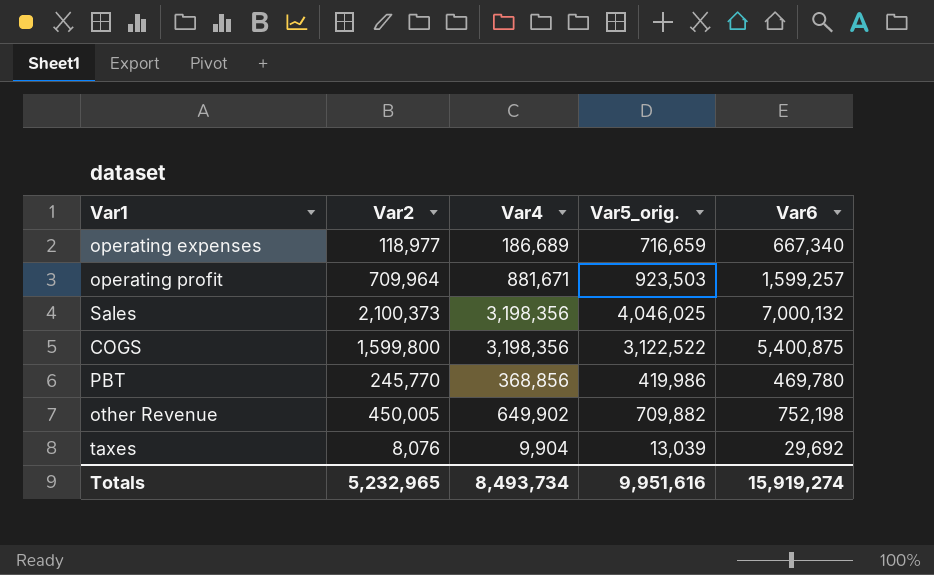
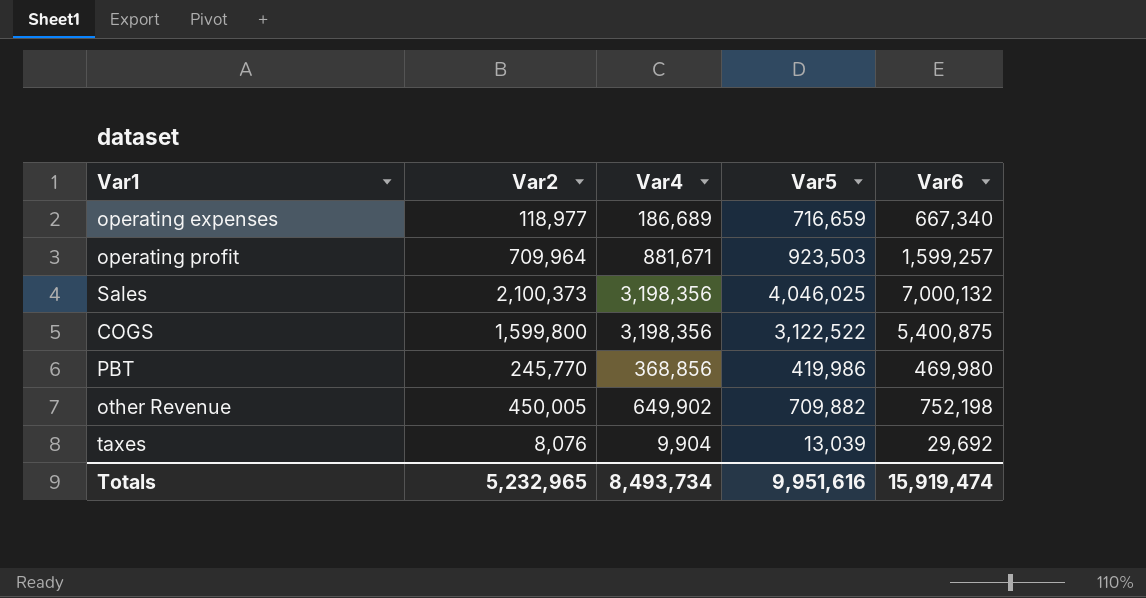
column name: Var5_orig. -> Var5
PBT | Var6: 469,780 -> 469,980
Totals | Var6: 15,919,274 -> 15,919,474

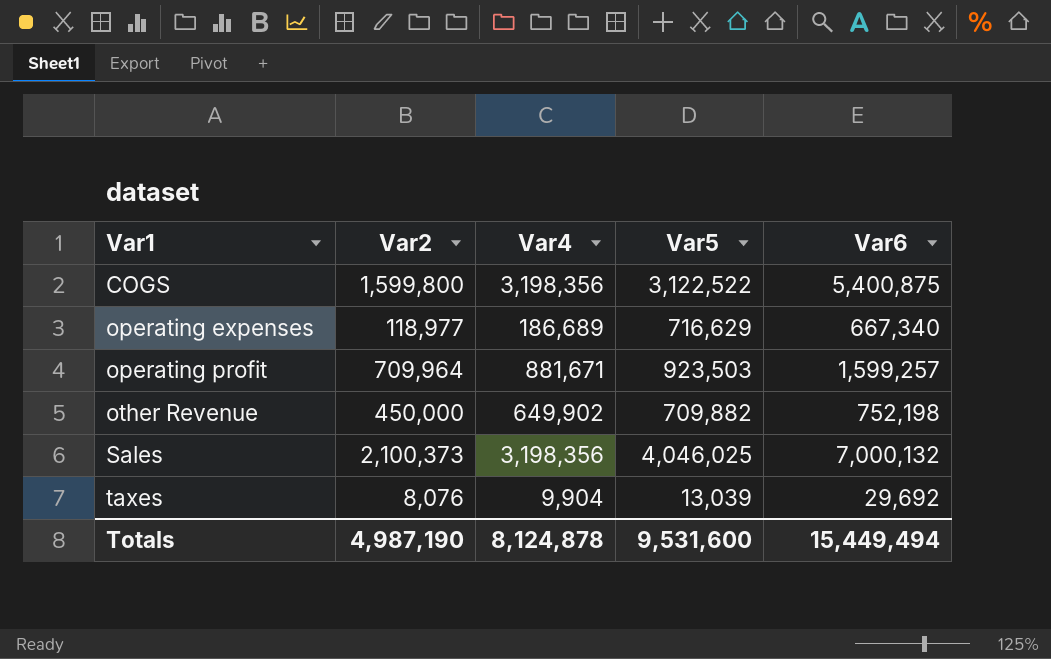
row order: none -> Var1 ascending
row PBT: 245,770 | 368,856 | 419,986 | 469,980 -> none
operating expenses | Var5: 716,659 -> 716,629
other Revenue | Var2: 450,005 -> 450,000
Totals | Var2: 5,232,965 -> 4,987,190
Totals | Var4: 8,493,734 -> 8,124,878
Totals | Var5: 9,951,616 -> 9,531,600
Totals | Var6: 15,919,474 -> 15,449,494

